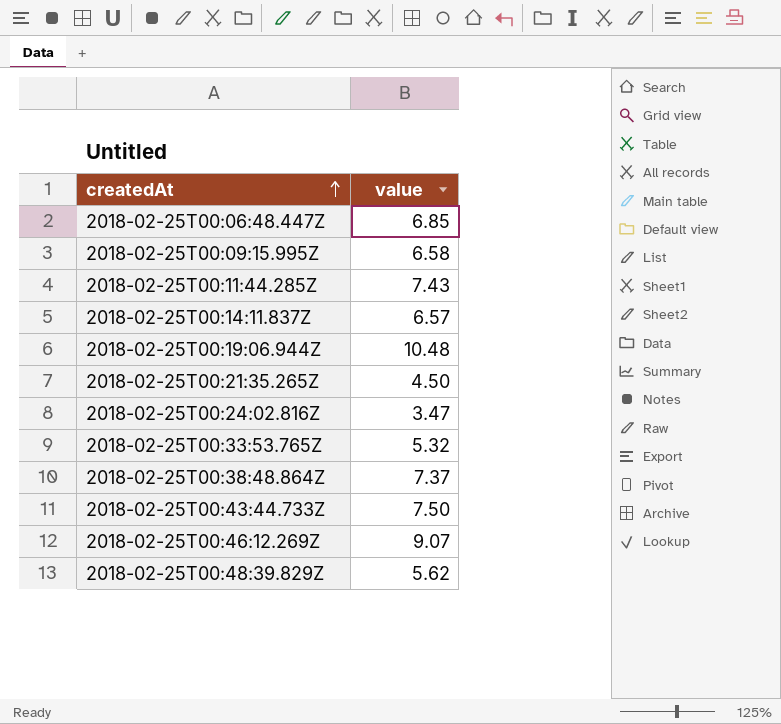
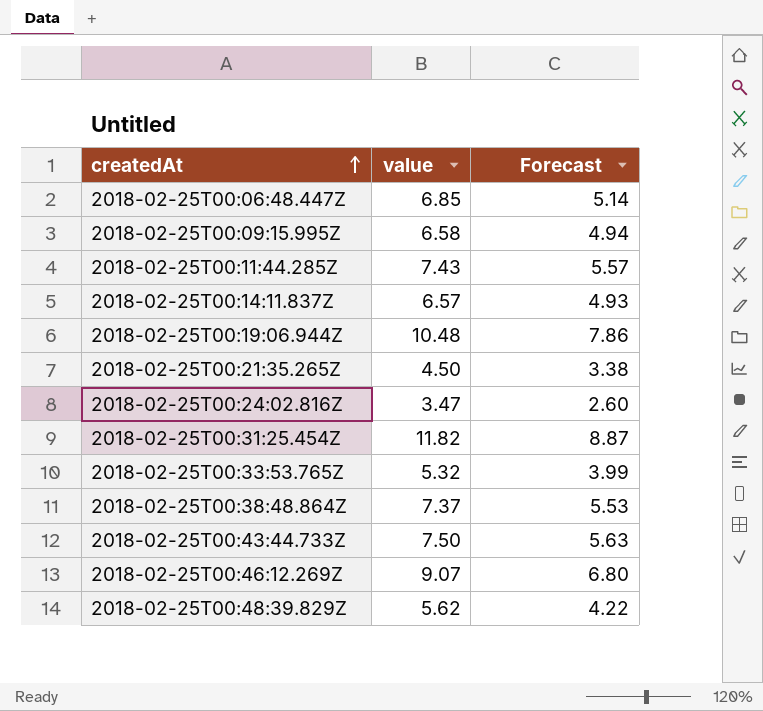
column Forecast | formula: none -> [value] * 0.75
row 2018-02-25T00:31:25.454Z: none -> 11.82 | 8.87

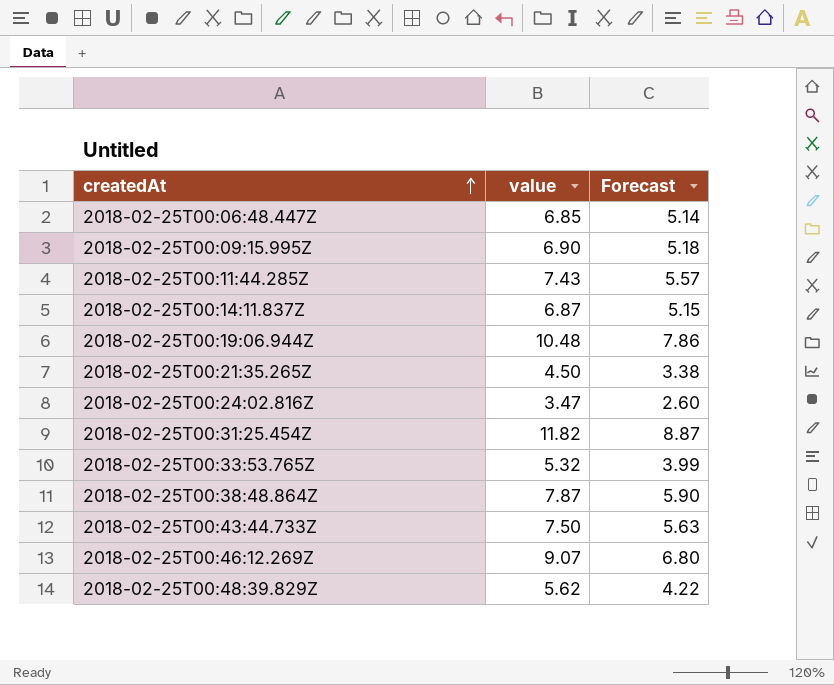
2018-02-25T00:09:15.995Z | value: 6.58 -> 6.90
2018-02-25T00:09:15.995Z | Forecast: 4.94 -> 5.18
2018-02-25T00:14:11.837Z | value: 6.57 -> 6.87
2018-02-25T00:14:11.837Z | Forecast: 4.93 -> 5.15
2018-02-25T00:38:48.864Z | value: 7.37 -> 7.87
2018-02-25T00:38:48.864Z | Forecast: 5.53 -> 5.90

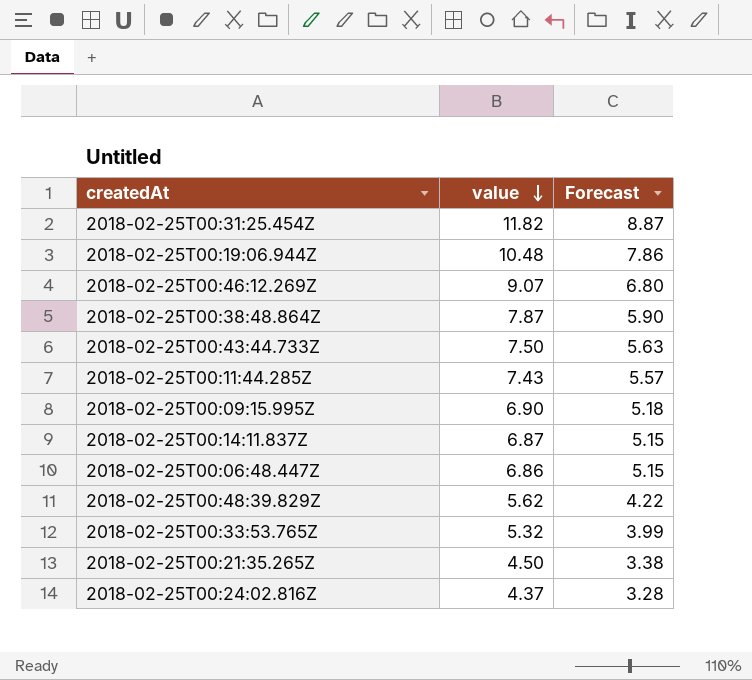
row order: createdAt ascending -> value descending
2018-02-25T00:06:48.447Z | value: 6.85 -> 6.86
2018-02-25T00:06:48.447Z | Forecast: 5.14 -> 5.15
2018-02-25T00:24:02.816Z | value: 3.47 -> 4.37
2018-02-25T00:24:02.816Z | Forecast: 2.60 -> 3.28

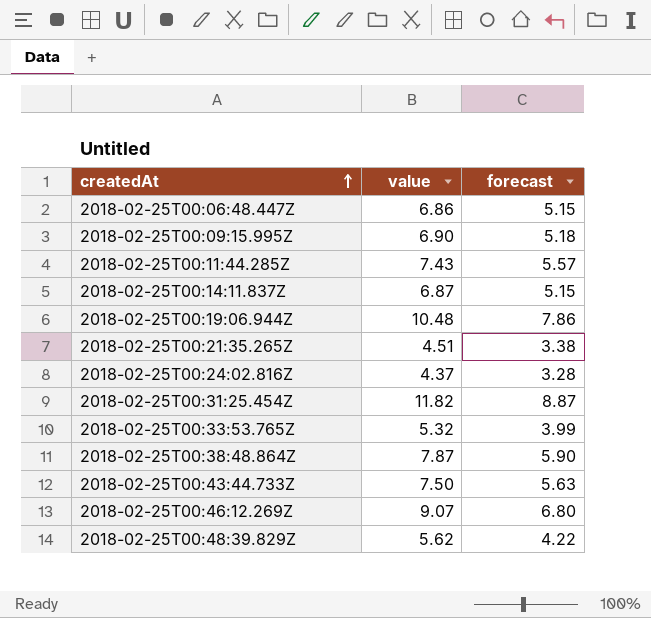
row order: value descending -> createdAt ascending
column name: Forecast -> forecast
2018-02-25T00:21:35.265Z | value: 4.50 -> 4.51

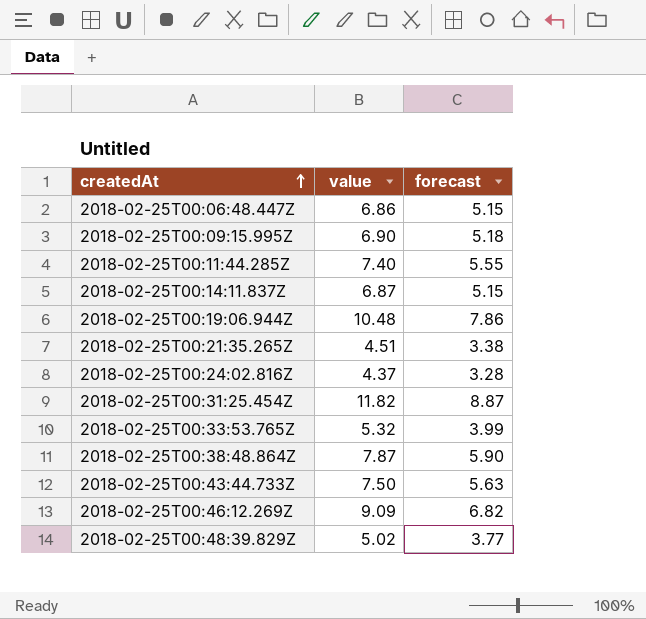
2018-02-25T00:11:44.285Z | value: 7.43 -> 7.40
2018-02-25T00:11:44.285Z | forecast: 5.57 -> 5.55
2018-02-25T00:46:12.269Z | value: 9.07 -> 9.09
2018-02-25T00:46:12.269Z | forecast: 6.80 -> 6.82
2018-02-25T00:48:39.829Z | value: 5.62 -> 5.02
2018-02-25T00:48:39.829Z | forecast: 4.22 -> 3.77

